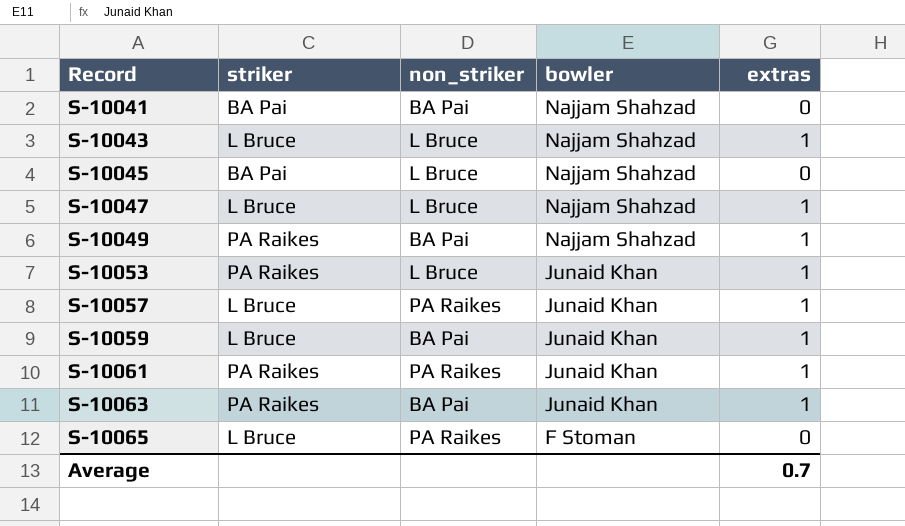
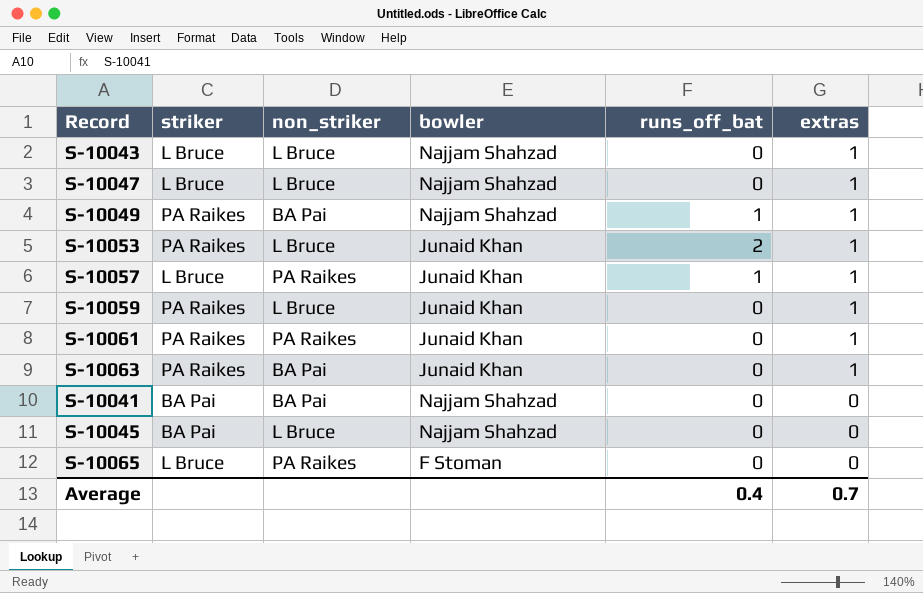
row order: Record ascending -> extras descending
column runs_off_bat | position: none -> 5
S-10059 | striker: L Bruce -> PA Raikes
S-10059 | non_striker: BA Pai -> L Bruce

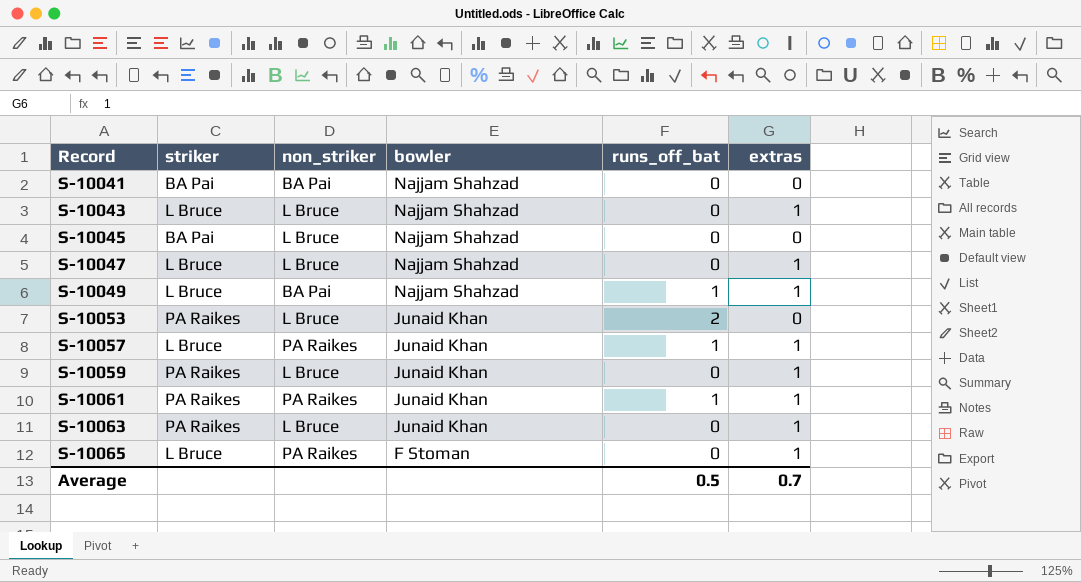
row order: extras descending -> Record ascending
S-10049 | striker: PA Raikes -> L Bruce
S-10053 | extras: 1 -> 0
S-10061 | runs_off_bat: 0 -> 1
S-10063 | non_striker: BA Pai -> L Bruce
S-10065 | extras: 0 -> 1
Average | runs_off_bat: 0.4 -> 0.5

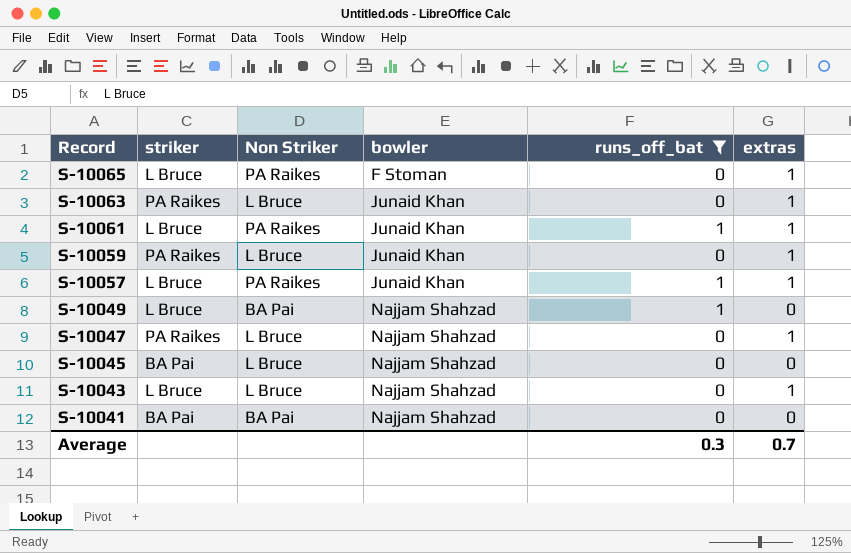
filter: none -> runs_off_bat != 2
row order: Record ascending -> Record descending
column name: non_striker -> Non Striker
S-10061 | striker: PA Raikes -> L Bruce
S-10049 | extras: 1 -> 0
S-10047 | striker: L Bruce -> PA Raikes
Average | runs_off_bat: 0.5 -> 0.3

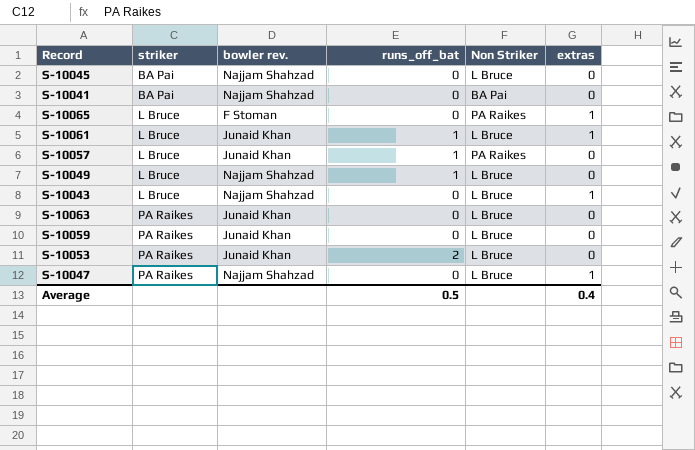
filter: runs_off_bat != 2 -> none
row order: Record descending -> striker ascending
column name: bowler -> bowler rev.
column Non Striker | position: 3 -> 5
S-10061 | Non Striker: PA Raikes -> L Bruce
S-10057 | extras: 1 -> 0
S-10049 | Non Striker: BA Pai -> L Bruce
S-10063 | extras: 1 -> 0
S-10059 | extras: 1 -> 0
Average | runs_off_bat: 0.3 -> 0.5
Average | extras: 0.7 -> 0.4

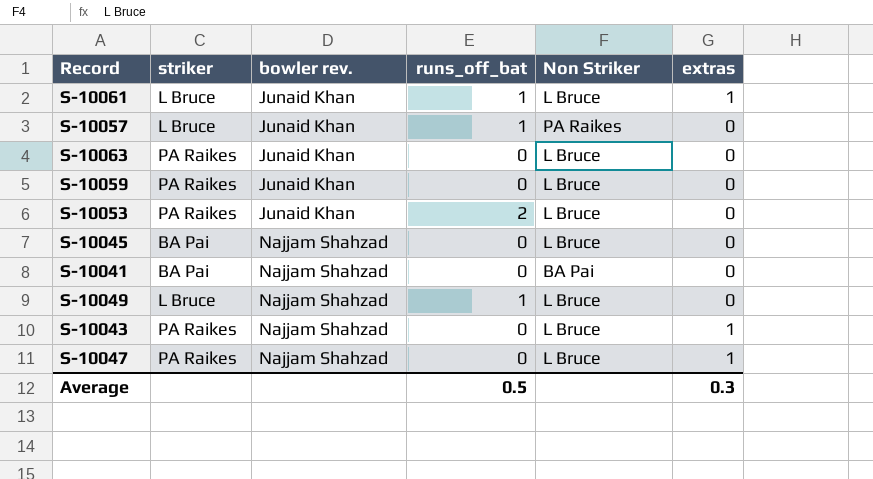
row order: striker ascending -> bowler rev. ascending
row S-10065: L Bruce | F Stoman | 0 | PA Raikes | 1 -> none
S-10043 | striker: L Bruce -> PA Raikes
Average | extras: 0.4 -> 0.3

